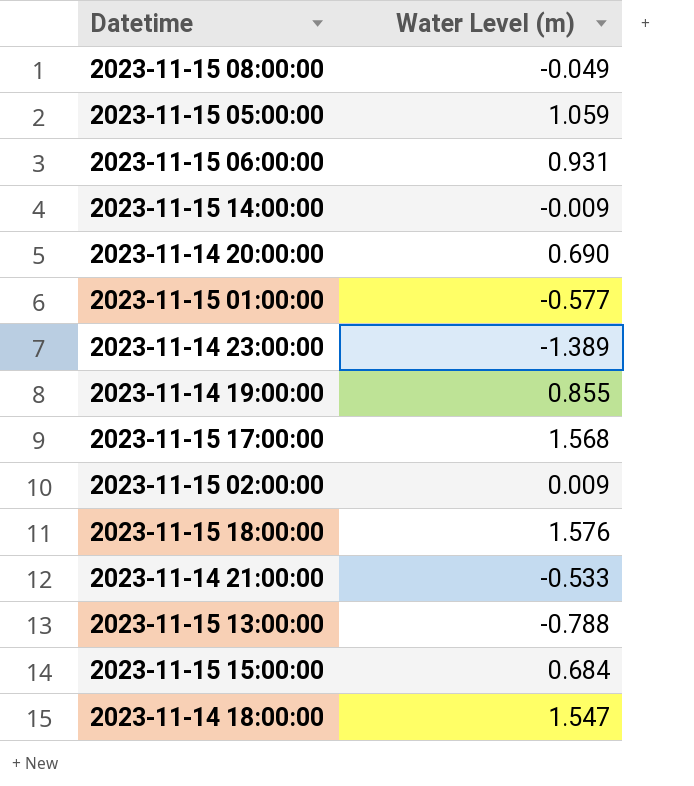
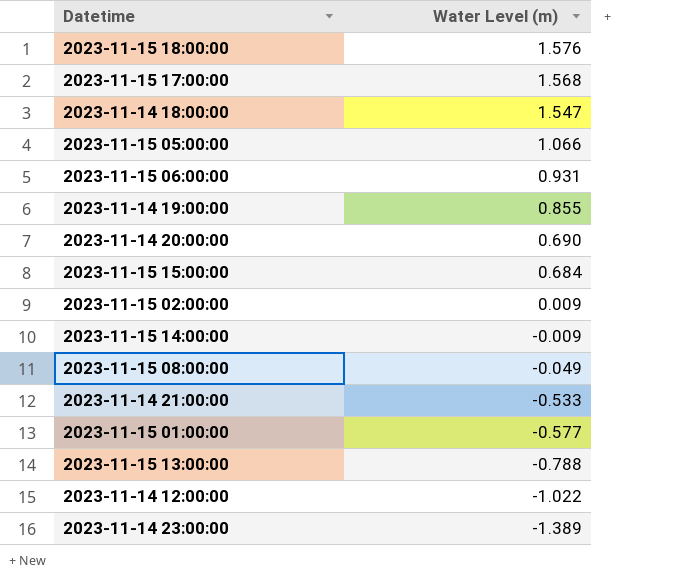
row order: none -> Water Level (m) descending
2023-11-15 05:00:00 | Water Level (m): 1.059 -> 1.066
row 2023-11-14 12:00:00: none -> -1.022

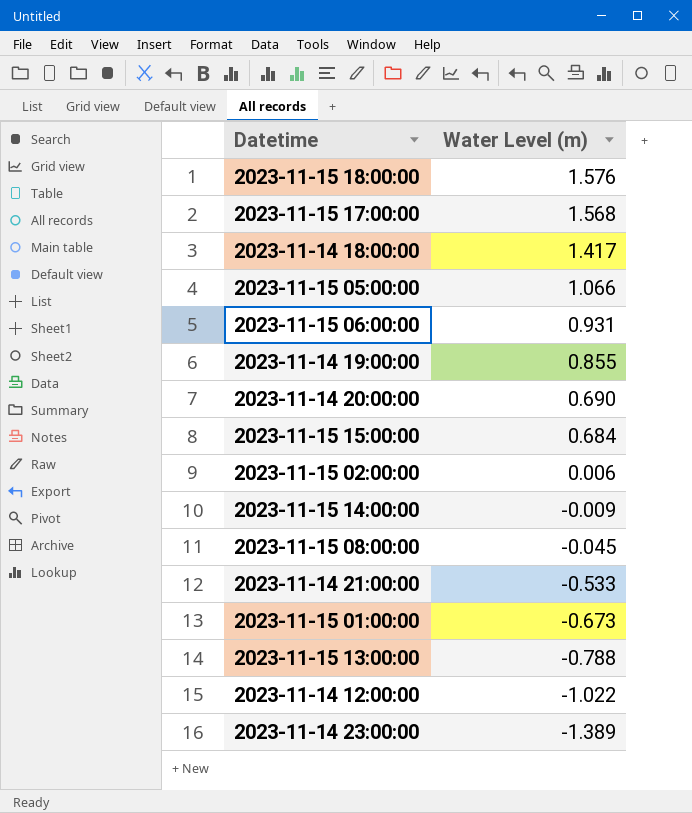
2023-11-14 18:00:00 | Water Level (m): 1.547 -> 1.417
2023-11-15 02:00:00 | Water Level (m): 0.009 -> 0.006
2023-11-15 08:00:00 | Water Level (m): -0.049 -> -0.045
2023-11-15 01:00:00 | Water Level (m): -0.577 -> -0.673

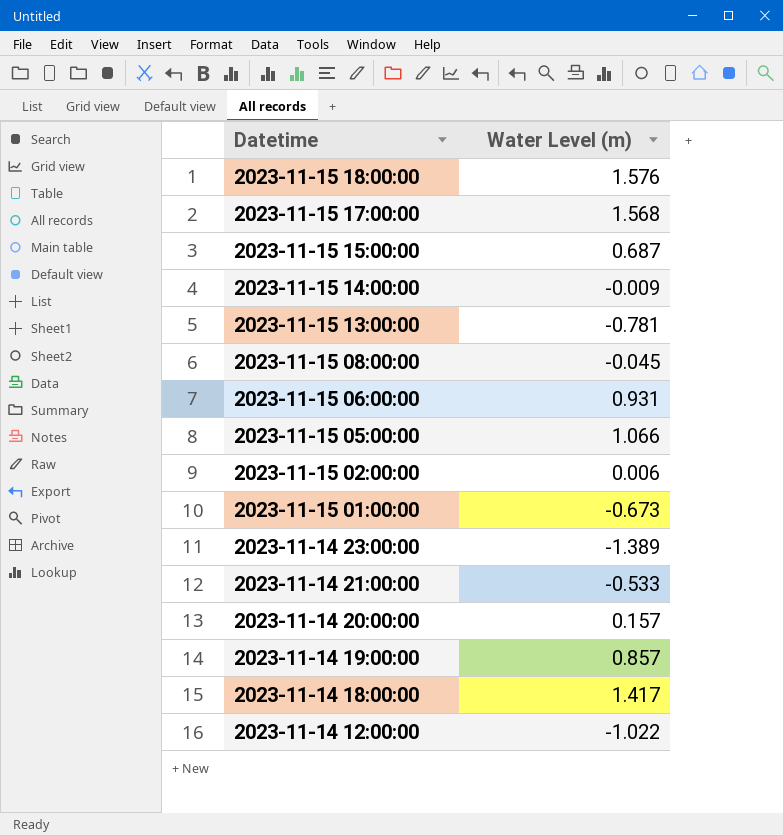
row order: Water Level (m) descending -> Datetime descending
2023-11-15 15:00:00 | Water Level (m): 0.684 -> 0.687
2023-11-15 13:00:00 | Water Level (m): -0.788 -> -0.781
2023-11-14 20:00:00 | Water Level (m): 0.690 -> 0.157
2023-11-14 19:00:00 | Water Level (m): 0.855 -> 0.857

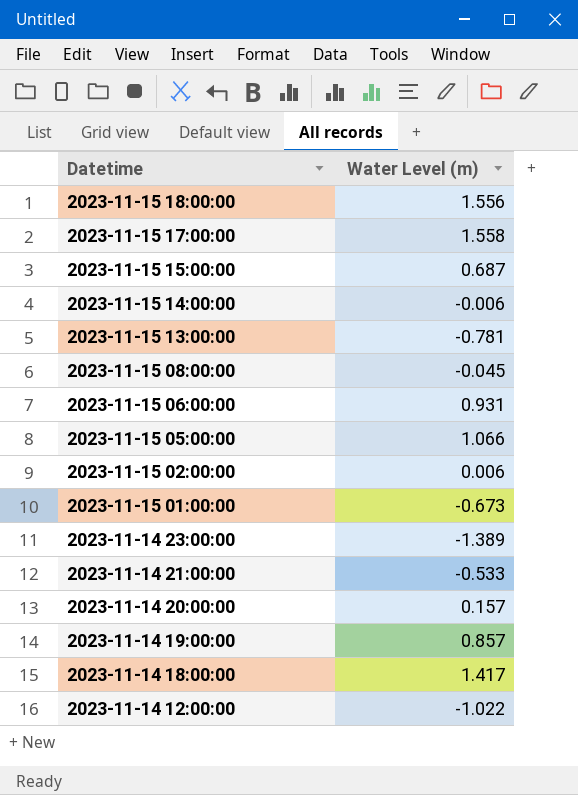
2023-11-15 18:00:00 | Water Level (m): 1.576 -> 1.556
2023-11-15 17:00:00 | Water Level (m): 1.568 -> 1.558
2023-11-15 14:00:00 | Water Level (m): -0.009 -> -0.006

